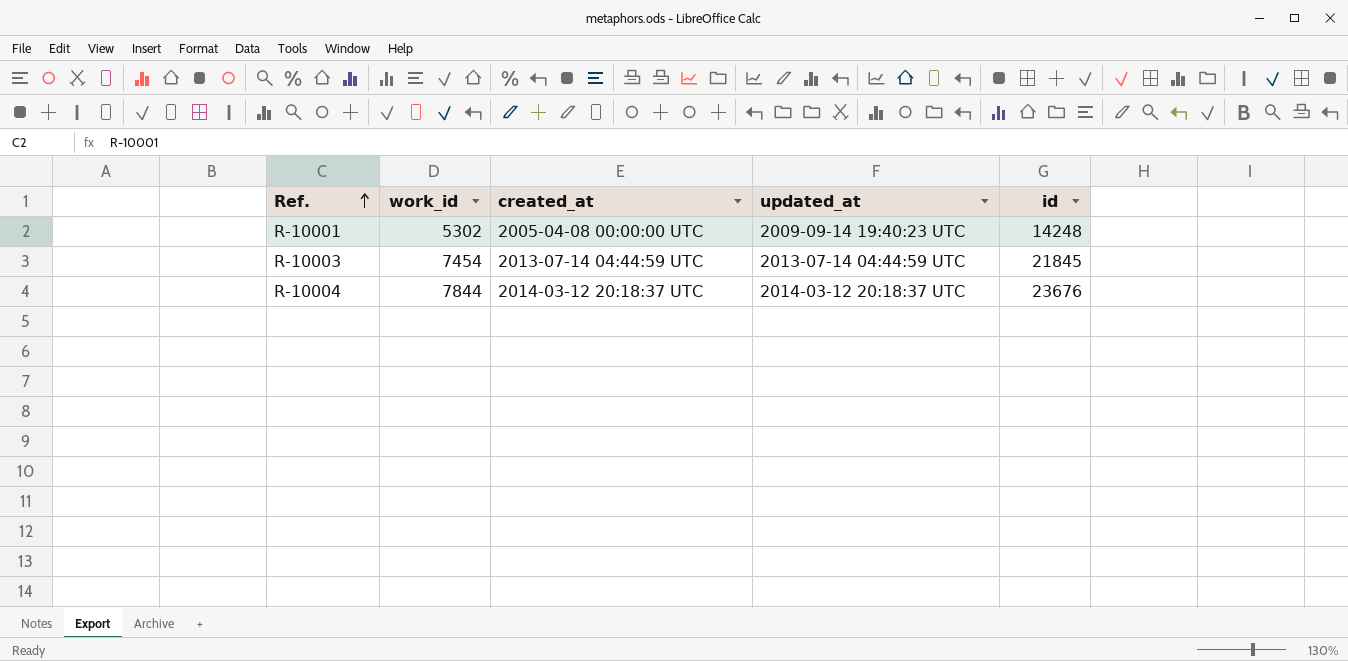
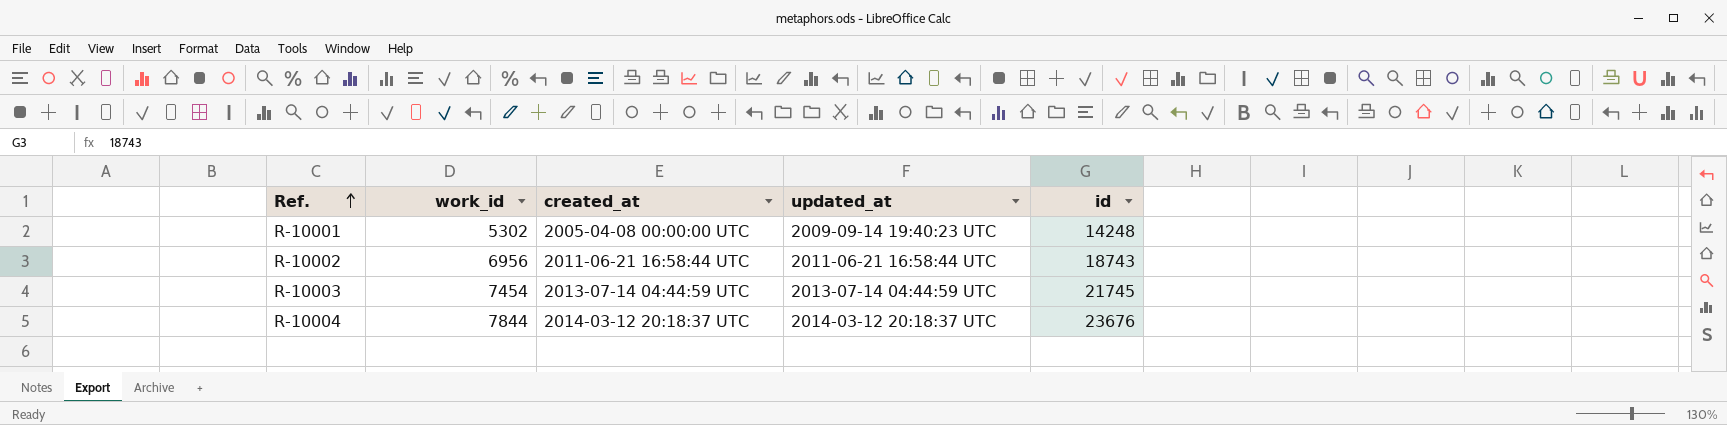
row R-10002: none -> 6956 | 2011-06-21 16:58:44 UTC | 2011-06-21 16:58:44 UTC | 18743
R-10003 | id: 21845 -> 21745

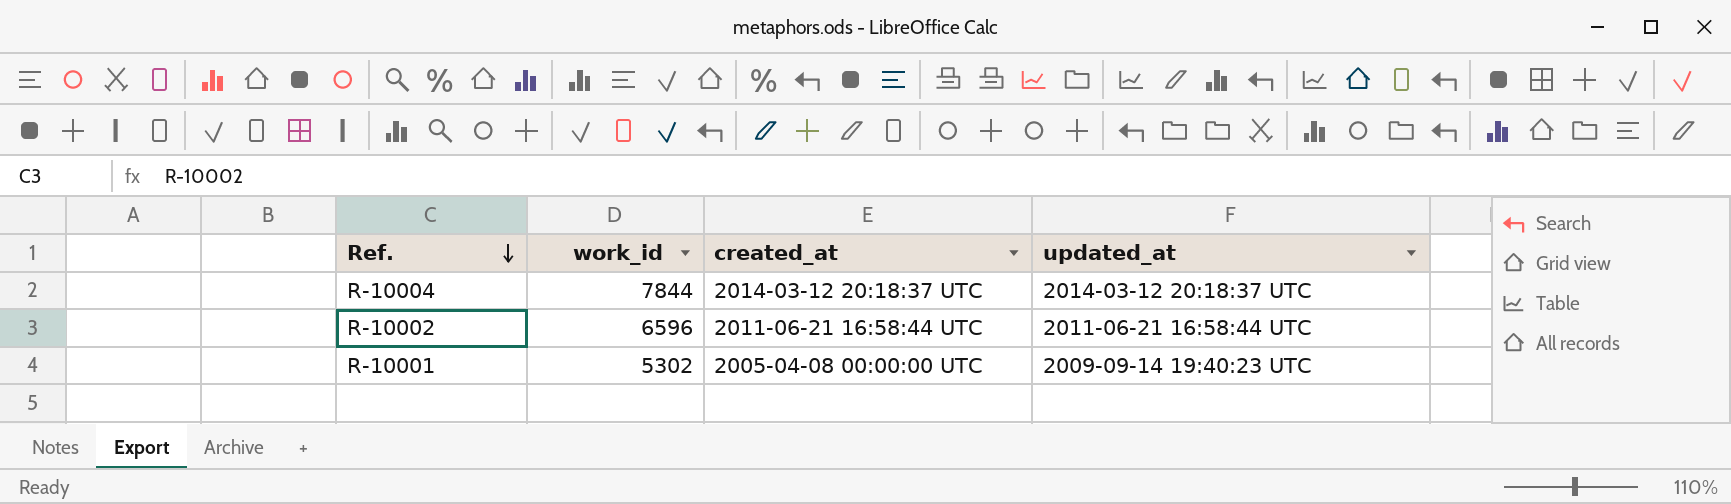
row order: Ref. ascending -> Ref. descending
column id | position: 5 -> none
row R-10003: 7454 | 2013-07-14 04:44:59 UTC | 2013-07-14 04:44:59 UTC | 21745 -> none
R-10002 | work_id: 6956 -> 6596

